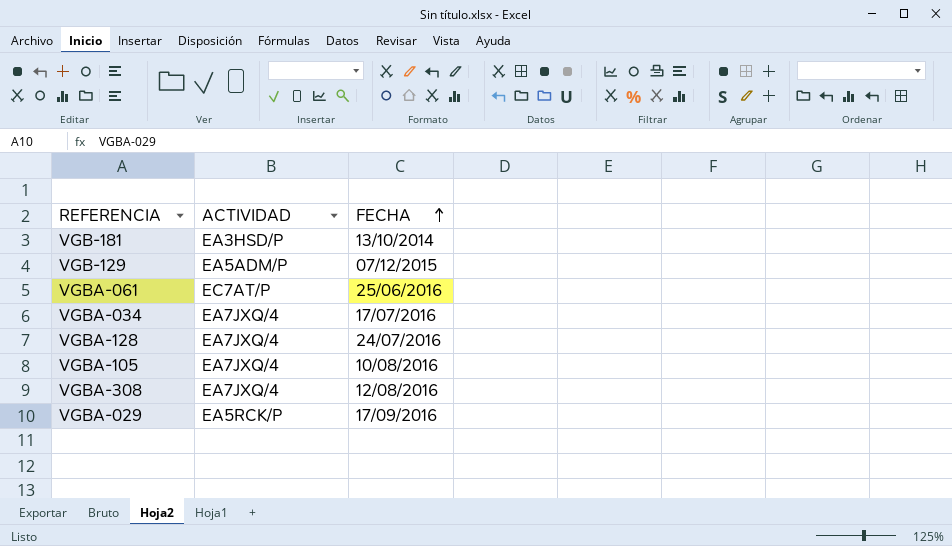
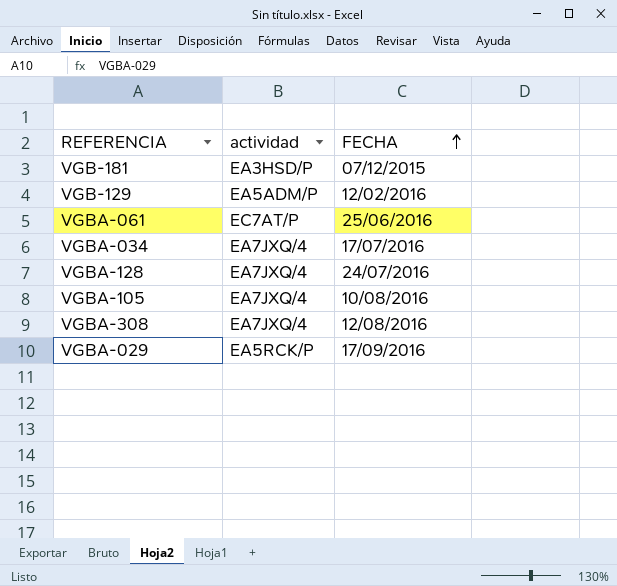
column name: ACTIVIDAD -> actividad
VGB-181 | FECHA: 13/10/2014 -> 07/12/2015
VGB-129 | FECHA: 07/12/2015 -> 12/02/2016

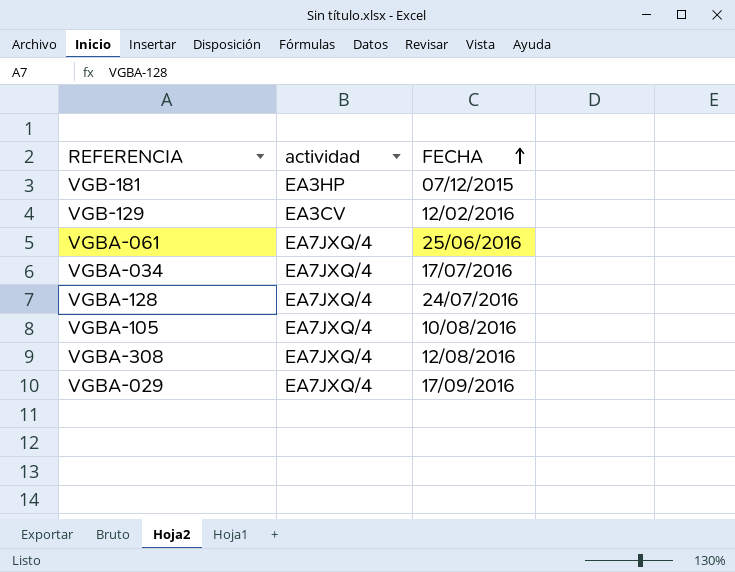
VGB-181 | actividad: EA3HSD/P -> EA3HP
VGB-129 | actividad: EA5ADM/P -> EA3CV
VGBA-061 | actividad: EC7AT/P -> EA7JXQ/4
VGBA-029 | actividad: EA5RCK/P -> EA7JXQ/4

